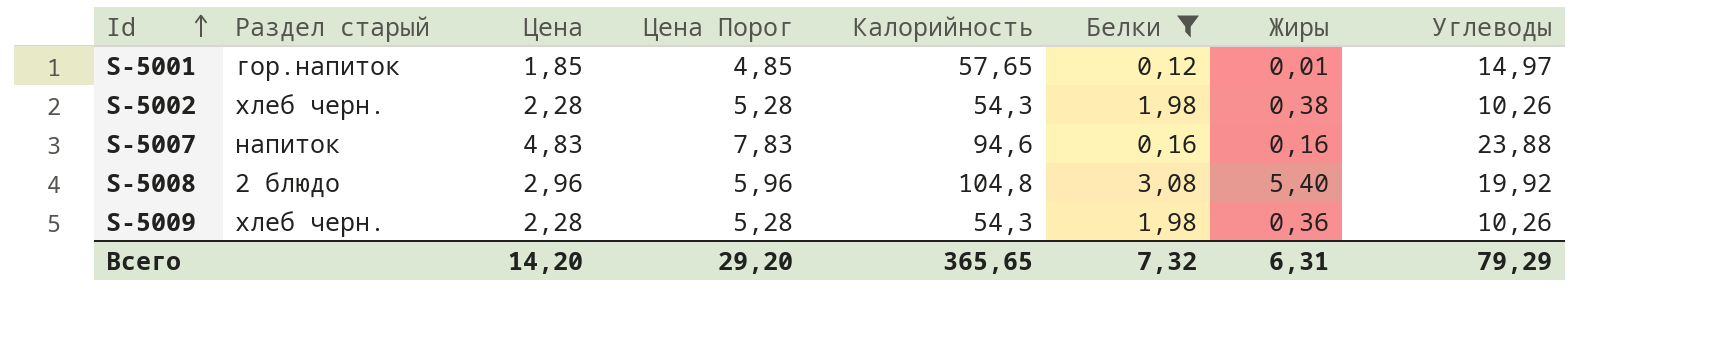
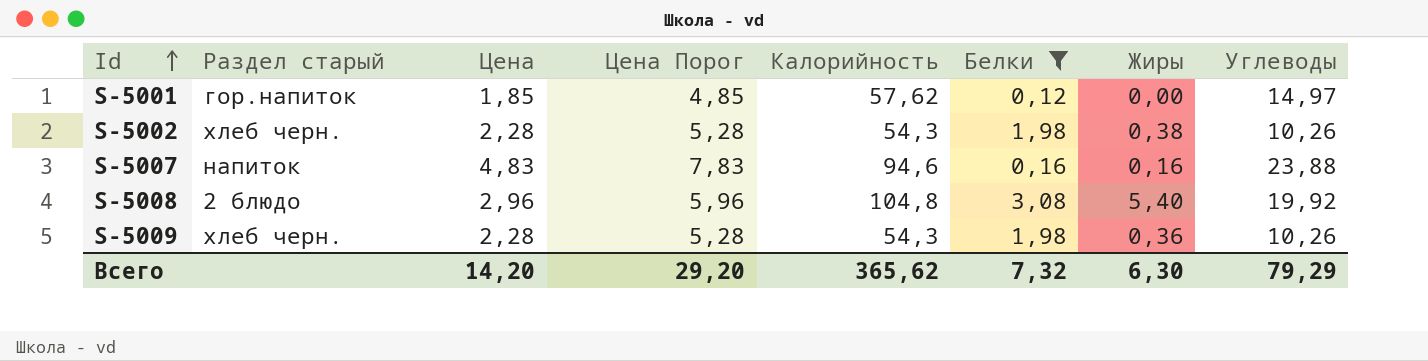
S-5001 | Калорийность: 57,65 -> 57,62
S-5001 | Жиры: 0,01 -> 0,00
Всего | Калорийность: 365,65 -> 365,62
Всего | Жиры: 6,31 -> 6,30

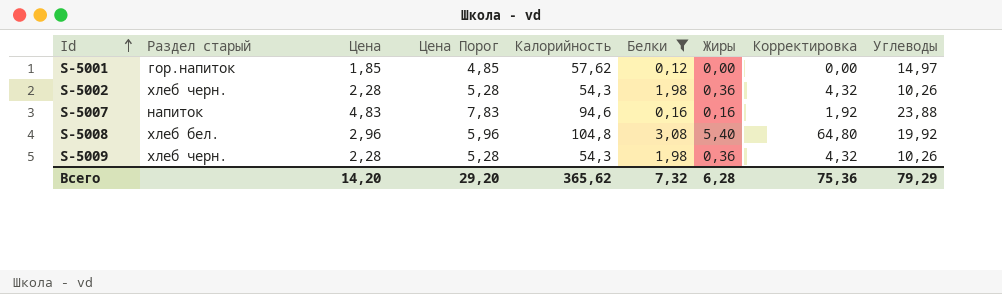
column Корректировка | formula: none -> [Жиры] * 12
S-5002 | Жиры: 0,38 -> 0,36
S-5008 | Раздел старый: 2 блюдо -> хлеб бел.
Всего | Жиры: 6,30 -> 6,28

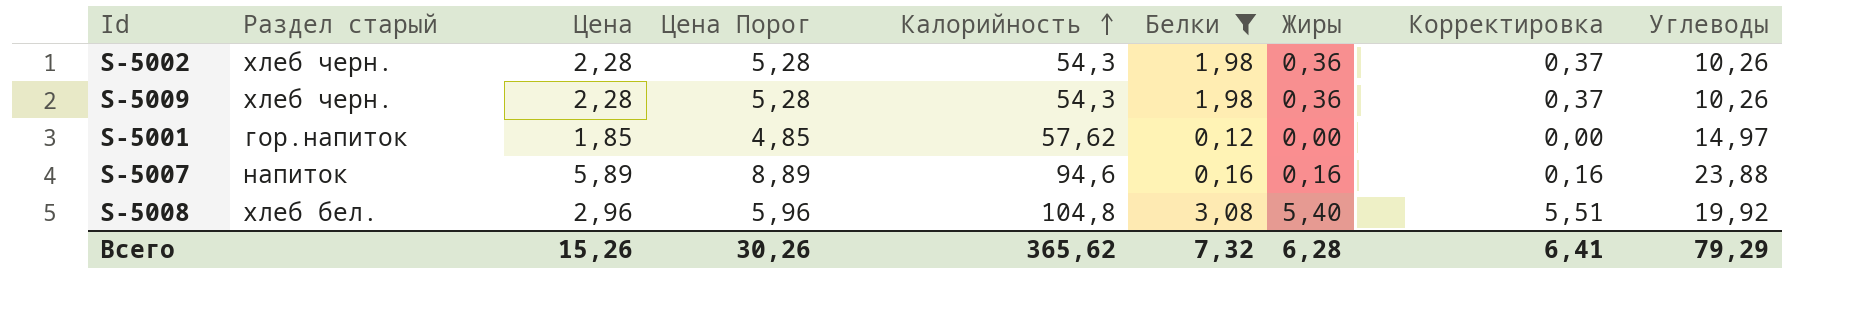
row order: Id ascending -> Калорийность ascending
column Корректировка | formula: [Жиры] * 12 -> [Жиры] * 1,02
S-5007 | Цена: 4,83 -> 5,89
S-5007 | Цена Порог: 7,83 -> 8,89
Всего | Цена: 14,20 -> 15,26
Всего | Цена Порог: 29,20 -> 30,26
Всего | Корректировка: 75,36 -> 6,41

